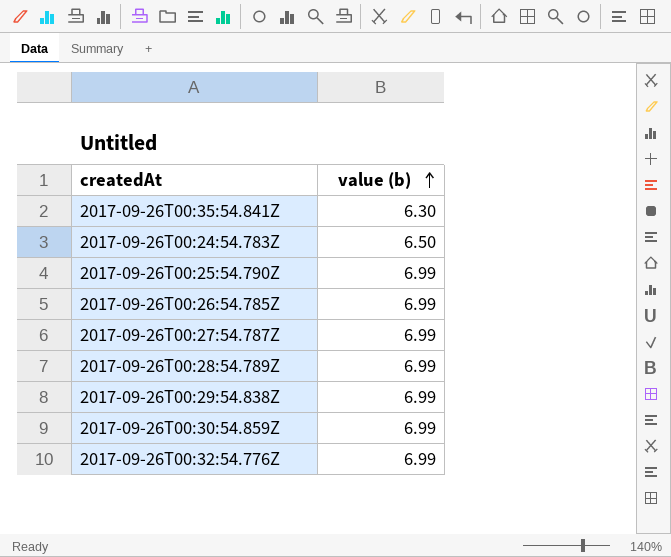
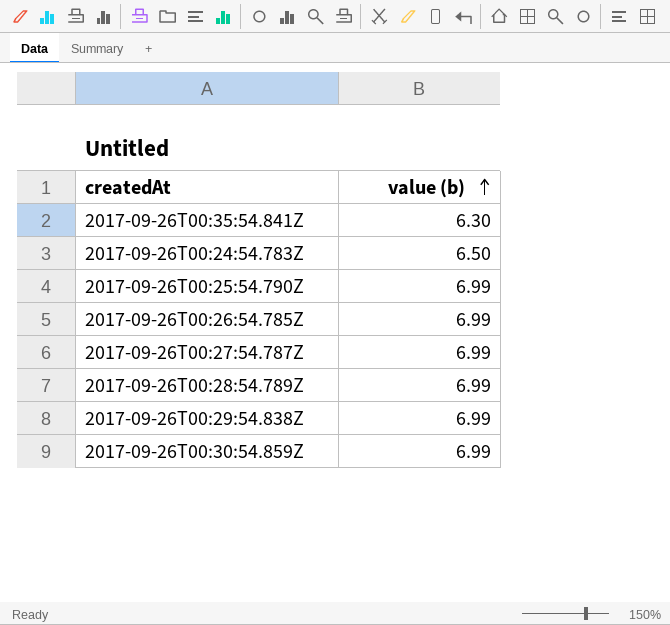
row 2017-09-26T00:32:54.776Z: 6.99 -> none

